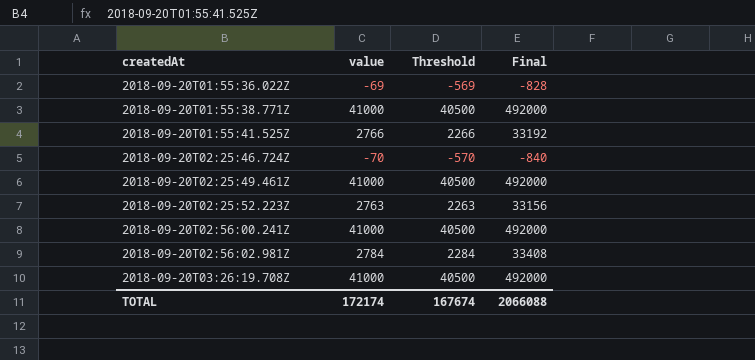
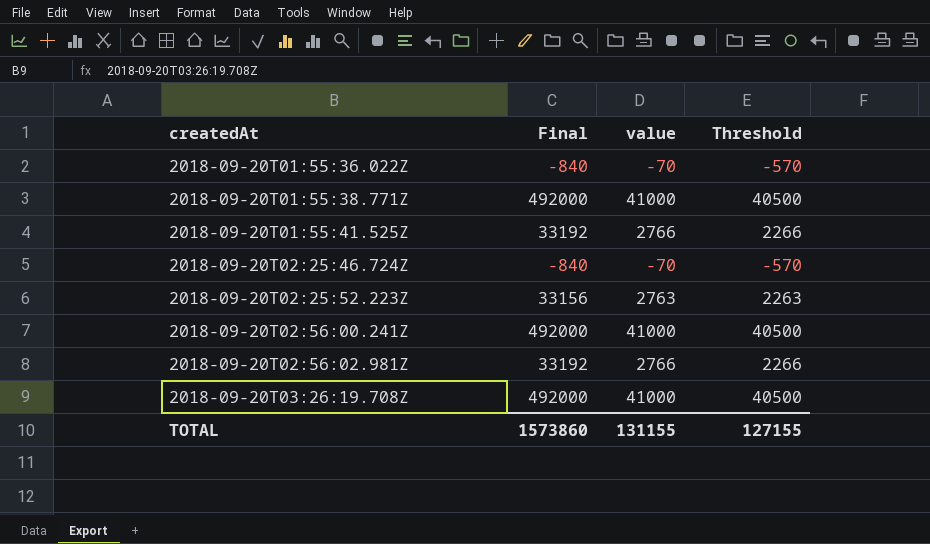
column Final | position: 4 -> 2
row 2018-09-20T02:25:49.461Z: 41000 | 40500 | 492000 -> none
2018-09-20T01:55:36.022Z | Final: -828 -> -840
2018-09-20T01:55:36.022Z | value: -69 -> -70
2018-09-20T01:55:36.022Z | Threshold: -569 -> -570
2018-09-20T02:56:02.981Z | Final: 33408 -> 33192
2018-09-20T02:56:02.981Z | value: 2784 -> 2766
2018-09-20T02:56:02.981Z | Threshold: 2284 -> 2266
TOTAL | Final: 2066088 -> 1573860
TOTAL | value: 172174 -> 131155
TOTAL | Threshold: 167674 -> 127155

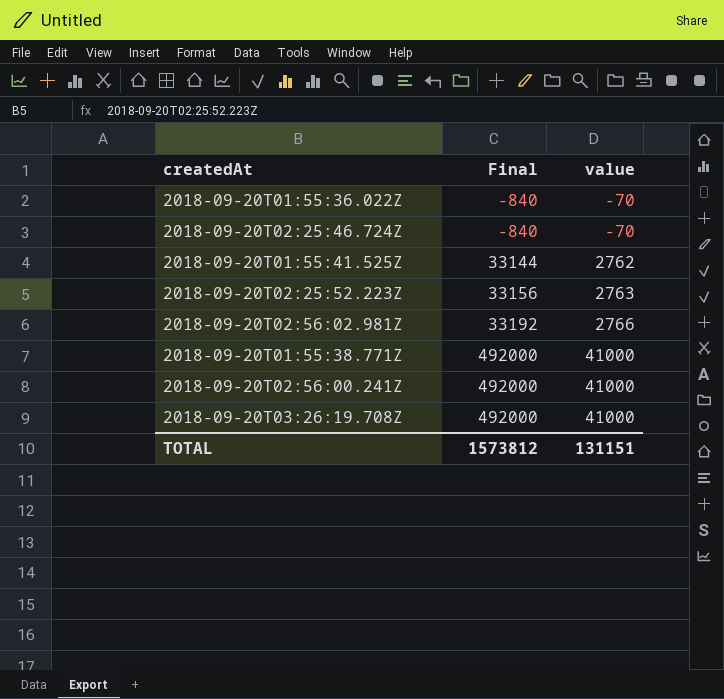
row order: createdAt ascending -> Final ascending
column Threshold | formula: [value] - 500 -> none
2018-09-20T01:55:41.525Z | Final: 33192 -> 33144
2018-09-20T01:55:41.525Z | value: 2766 -> 2762
TOTAL | Final: 1573860 -> 1573812
TOTAL | value: 131155 -> 131151

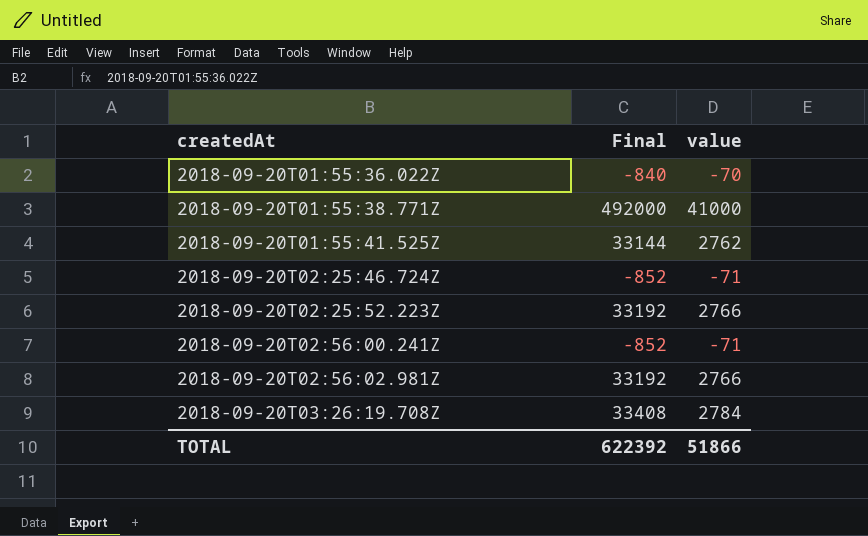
row order: Final ascending -> createdAt ascending
2018-09-20T02:25:46.724Z | Final: -840 -> -852
2018-09-20T02:25:46.724Z | value: -70 -> -71
2018-09-20T02:25:52.223Z | Final: 33156 -> 33192
2018-09-20T02:25:52.223Z | value: 2763 -> 2766
2018-09-20T02:56:00.241Z | Final: 492000 -> -852
2018-09-20T02:56:00.241Z | value: 41000 -> -71
2018-09-20T03:26:19.708Z | Final: 492000 -> 33408
2018-09-20T03:26:19.708Z | value: 41000 -> 2784
TOTAL | Final: 1573812 -> 622392
TOTAL | value: 131151 -> 51866

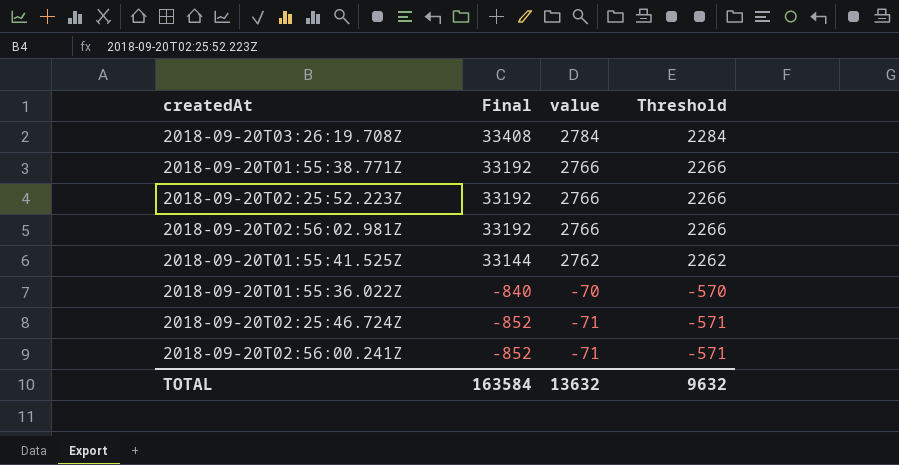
row order: createdAt ascending -> Final descending
column Threshold | formula: none -> [value] - 500
2018-09-20T01:55:38.771Z | Final: 492000 -> 33192
2018-09-20T01:55:38.771Z | value: 41000 -> 2766
TOTAL | Final: 622392 -> 163584
TOTAL | value: 51866 -> 13632

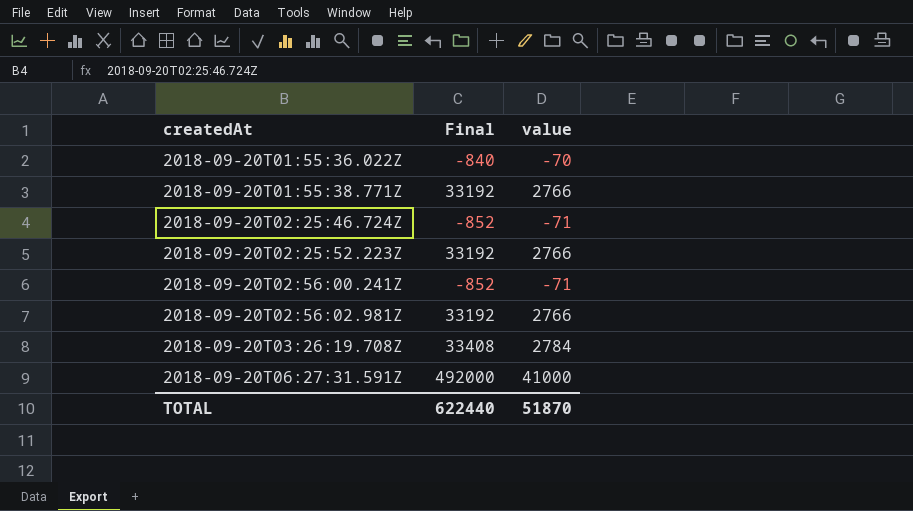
row order: Final descending -> createdAt ascending
column Threshold | formula: [value] - 500 -> none
row 2018-09-20T01:55:41.525Z: 33144 | 2762 | 2262 -> none
row 2018-09-20T06:27:31.591Z: none -> 492000 | 41000
TOTAL | Final: 163584 -> 622440
TOTAL | value: 13632 -> 51870

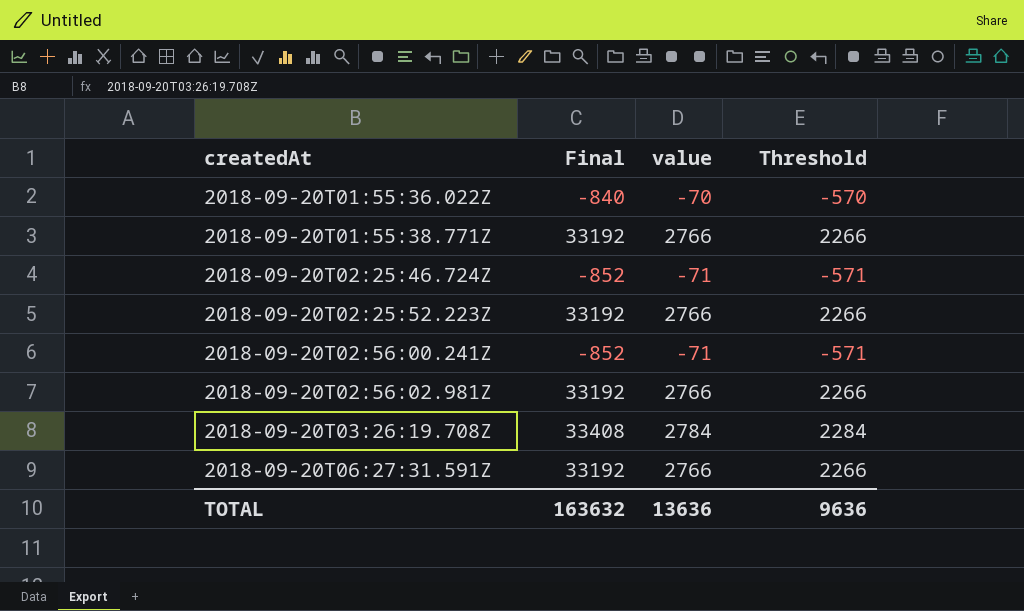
column Threshold | formula: none -> [value] - 500
2018-09-20T06:27:31.591Z | Final: 492000 -> 33192
2018-09-20T06:27:31.591Z | value: 41000 -> 2766
TOTAL | Final: 622440 -> 163632
TOTAL | value: 51870 -> 13636

